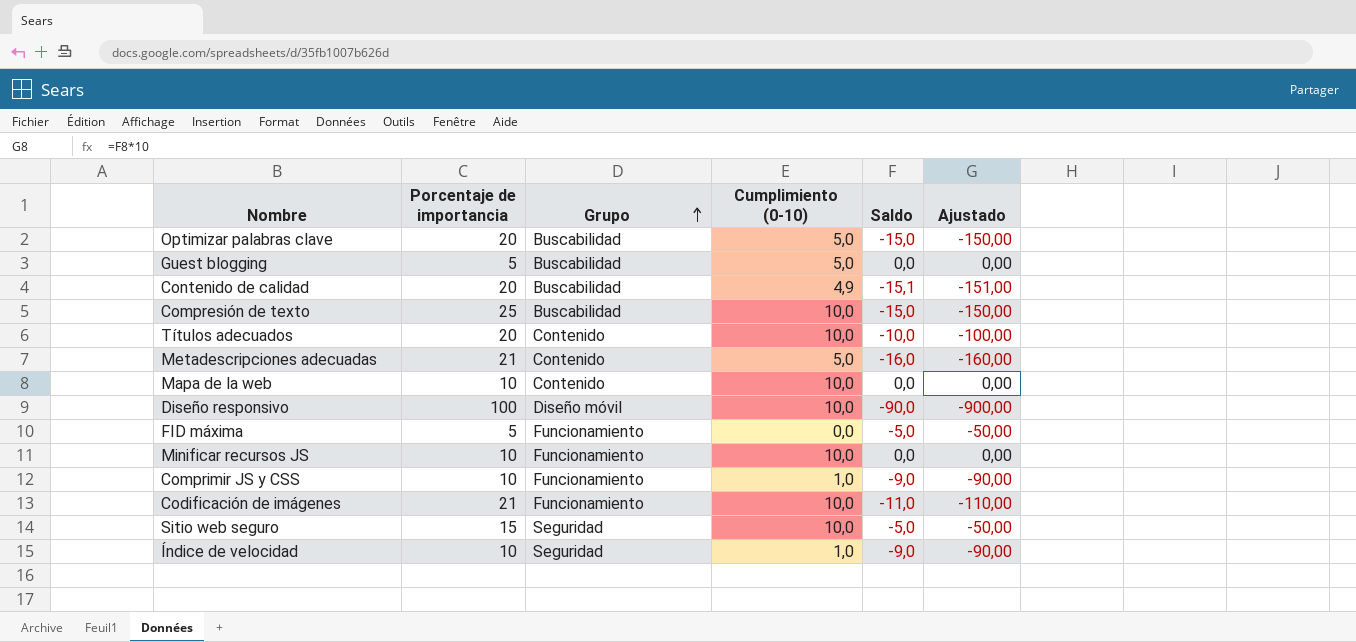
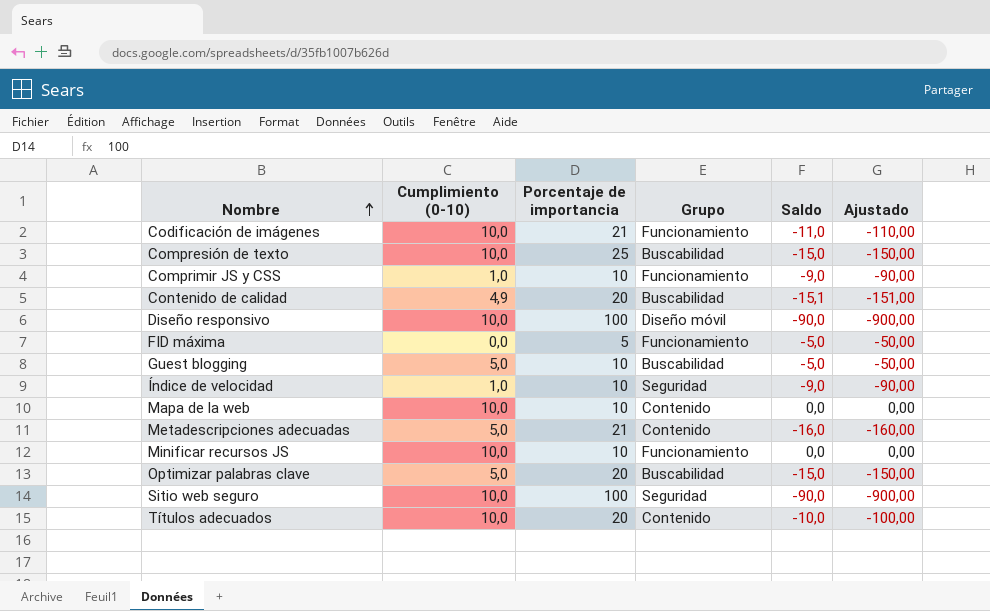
row order: Grupo ascending -> Nombre ascending
column Cumplimiento (0-10) | position: 4 -> 2
Guest blogging | Porcentaje de importancia: 5 -> 10
Guest blogging | Saldo: 0,0 -> -5,0
Guest blogging | Ajustado: 0,00 -> -50,00
Sitio web seguro | Porcentaje de importancia: 15 -> 100
Sitio web seguro | Saldo: -5,0 -> -90,0
Sitio web seguro | Ajustado: -50,00 -> -900,00

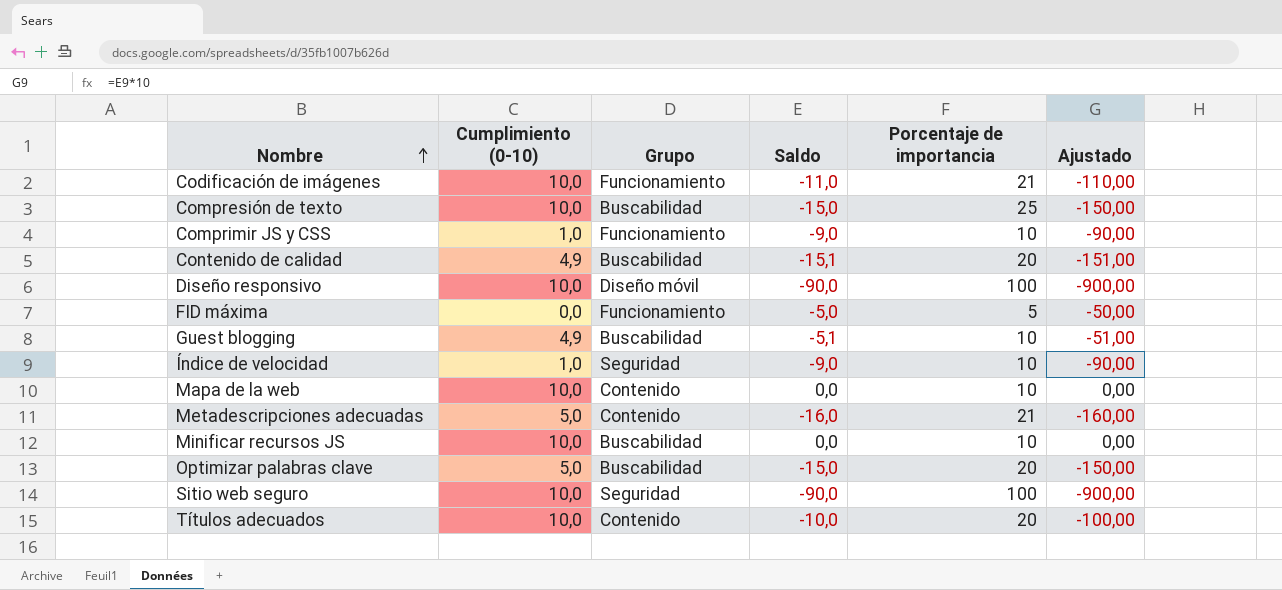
column Porcentaje de importancia | position: 3 -> 5
Guest blogging | Cumplimiento (0-10): 5,0 -> 4,9
Guest blogging | Saldo: -5,0 -> -5,1
Guest blogging | Ajustado: -50,00 -> -51,00
Minificar recursos JS | Grupo: Funcionamiento -> Buscabilidad

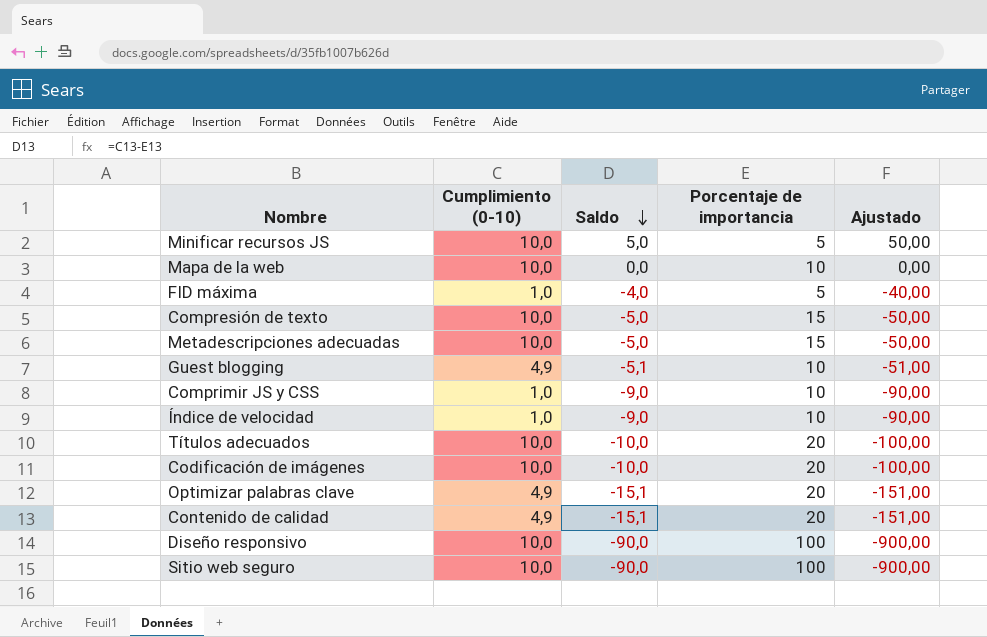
row order: Nombre ascending -> Saldo descending
column Grupo | position: 3 -> none
Minificar recursos JS | Saldo: 0,0 -> 5,0
Minificar recursos JS | Porcentaje de importancia: 10 -> 5
Minificar recursos JS | Ajustado: 0,00 -> 50,00
FID máxima | Cumplimiento (0-10): 0,0 -> 1,0
FID máxima | Saldo: -5,0 -> -4,0
FID máxima | Ajustado: -50,00 -> -40,00
Compresión de texto | Saldo: -15,0 -> -5,0
Compresión de texto | Porcentaje de importancia: 25 -> 15
Compresión de texto | Ajustado: -150,00 -> -50,00
Metadescripciones adecuadas | Cumplimiento (0-10): 5,0 -> 10,0
Metadescripciones adecuadas | Saldo: -16,0 -> -5,0
Metadescripciones adecuadas | Porcentaje de importancia: 21 -> 15
Metadescripciones adecuadas | Ajustado: -160,00 -> -50,00
Codificación de imágenes | Saldo: -11,0 -> -10,0
Codificación de imágenes | Porcentaje de importancia: 21 -> 20
Codificación de imágenes | Ajustado: -110,00 -> -100,00
Optimizar palabras clave | Cumplimiento (0-10): 5,0 -> 4,9
Optimizar palabras clave | Saldo: -15,0 -> -15,1
Optimizar palabras clave | Ajustado: -150,00 -> -151,00

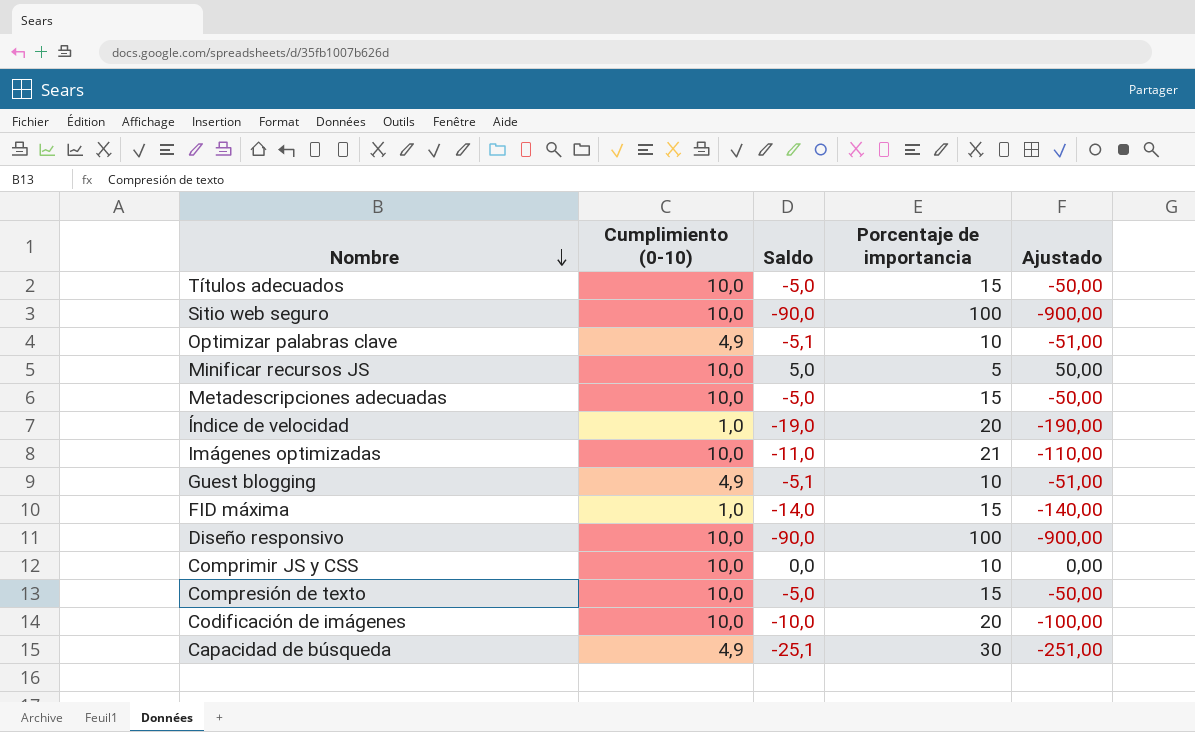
row order: Saldo descending -> Nombre descending
row Mapa de la web: 10,0 | 0,0 | 10 | 0,00 -> none
row Contenido de calidad: 4,9 | -15,1 | 20 | -151,00 -> none
Títulos adecuados | Saldo: -10,0 -> -5,0
Títulos adecuados | Porcentaje de importancia: 20 -> 15
Títulos adecuados | Ajustado: -100,00 -> -50,00
Optimizar palabras clave | Saldo: -15,1 -> -5,1
Optimizar palabras clave | Porcentaje de importancia: 20 -> 10
Optimizar palabras clave | Ajustado: -151,00 -> -51,00
Índice de velocidad | Saldo: -9,0 -> -19,0
Índice de velocidad | Porcentaje de importancia: 10 -> 20
Índice de velocidad | Ajustado: -90,00 -> -190,00
row Imágenes optimizadas: none -> 10,0 | -11,0 | 21 | -110,00
FID máxima | Saldo: -4,0 -> -14,0
FID máxima | Porcentaje de importancia: 5 -> 15
FID máxima | Ajustado: -40,00 -> -140,00
Comprimir JS y CSS | Cumplimiento (0-10): 1,0 -> 10,0
Comprimir JS y CSS | Saldo: -9,0 -> 0,0
Comprimir JS y CSS | Ajustado: -90,00 -> 0,00
row Capacidad de búsqueda: none -> 4,9 | -25,1 | 30 | -251,00

